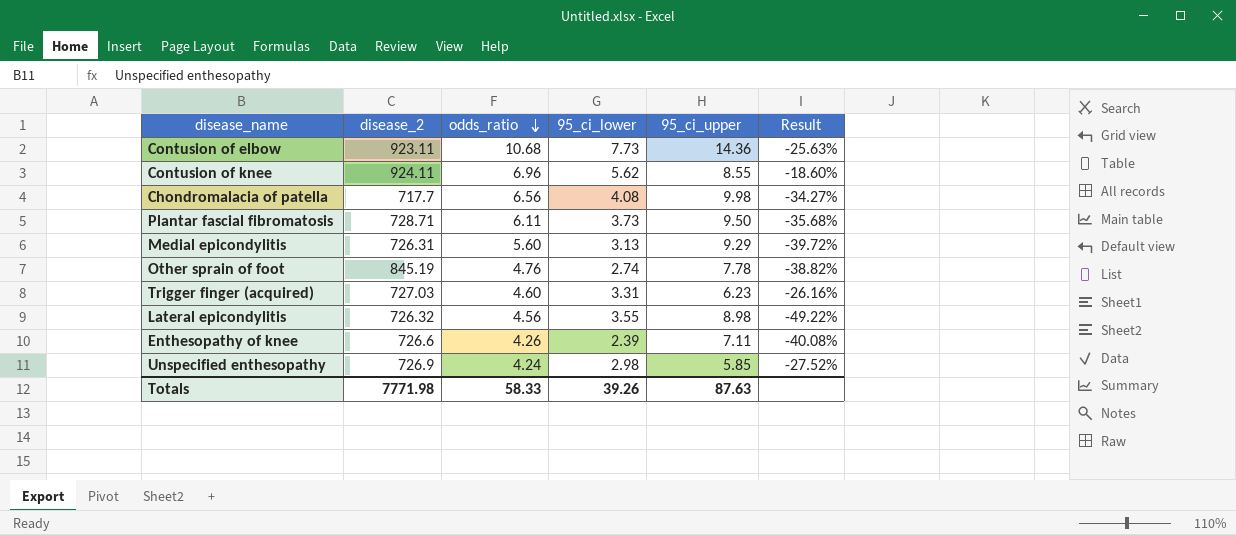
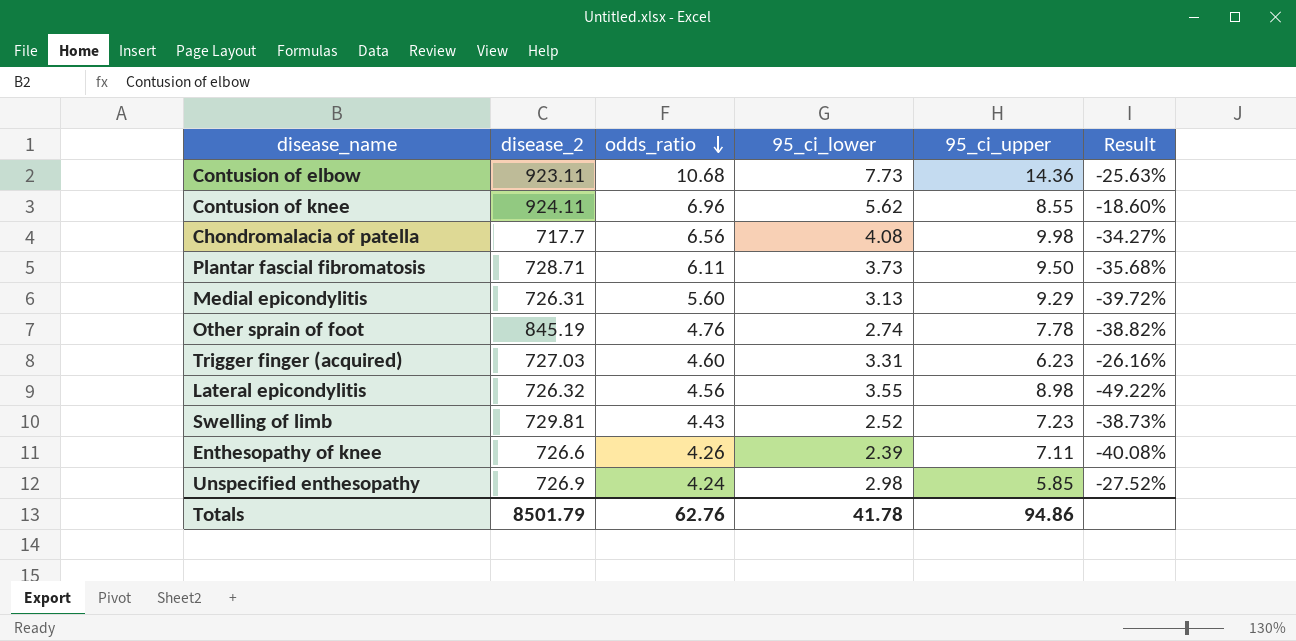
row Swelling of limb: none -> 729.81 | 4.43 | 2.52 | 7.23 | -38.73%
Totals | disease_2: 7771.98 -> 8501.79
Totals | odds_ratio: 58.33 -> 62.76
Totals | 95_ci_lower: 39.26 -> 41.78
Totals | 95_ci_upper: 87.63 -> 94.86

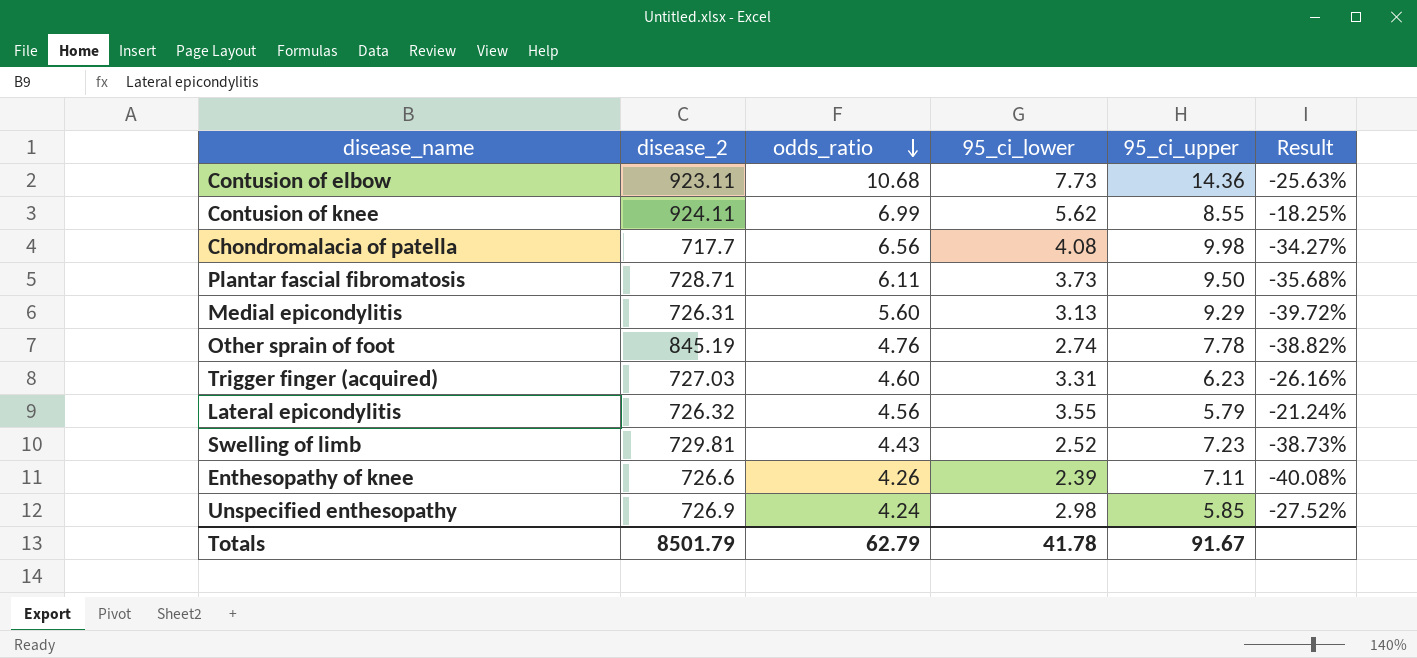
Contusion of knee | odds_ratio: 6.96 -> 6.99
Contusion of knee | Result: -18.60% -> -18.25%
Lateral epicondylitis | 95_ci_upper: 8.98 -> 5.79
Lateral epicondylitis | Result: -49.22% -> -21.24%
Totals | odds_ratio: 62.76 -> 62.79
Totals | 95_ci_upper: 94.86 -> 91.67

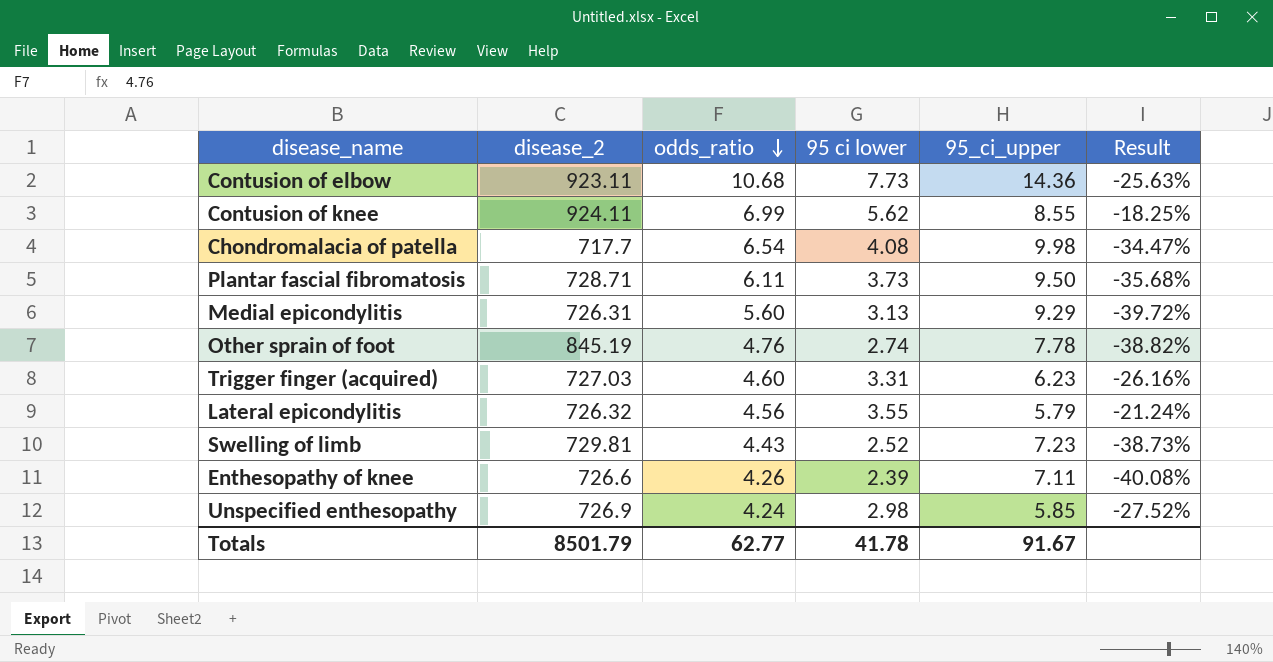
column name: 95_ci_lower -> 95 ci lower
Chondromalacia of patella | odds_ratio: 6.56 -> 6.54
Chondromalacia of patella | Result: -34.27% -> -34.47%
Totals | odds_ratio: 62.79 -> 62.77

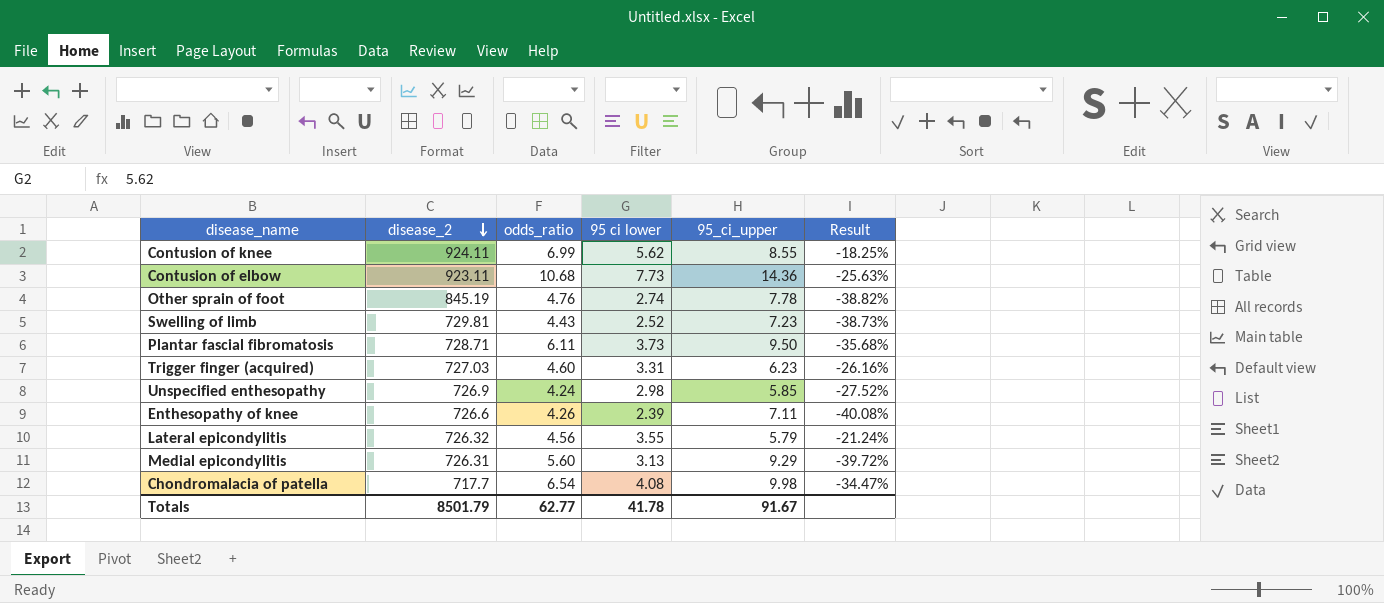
row order: odds_ratio descending -> disease_2 descending

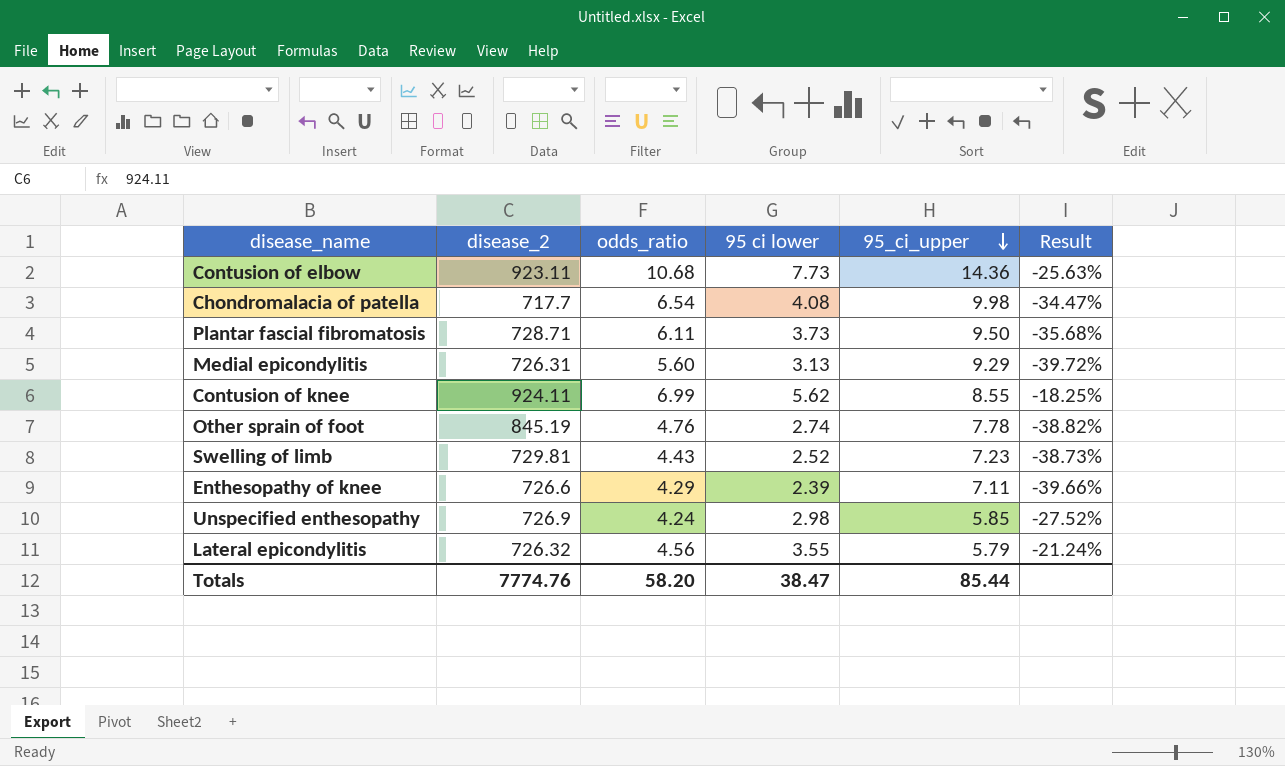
row order: disease_2 descending -> 95_ci_upper descending
row Trigger finger (acquired): 727.03 | 4.60 | 3.31 | 6.23 | -26.16% -> none
Enthesopathy of knee | odds_ratio: 4.26 -> 4.29
Enthesopathy of knee | Result: -40.08% -> -39.66%
Totals | disease_2: 8501.79 -> 7774.76
Totals | odds_ratio: 62.77 -> 58.20
Totals | 95 ci lower: 41.78 -> 38.47
Totals | 95_ci_upper: 91.67 -> 85.44

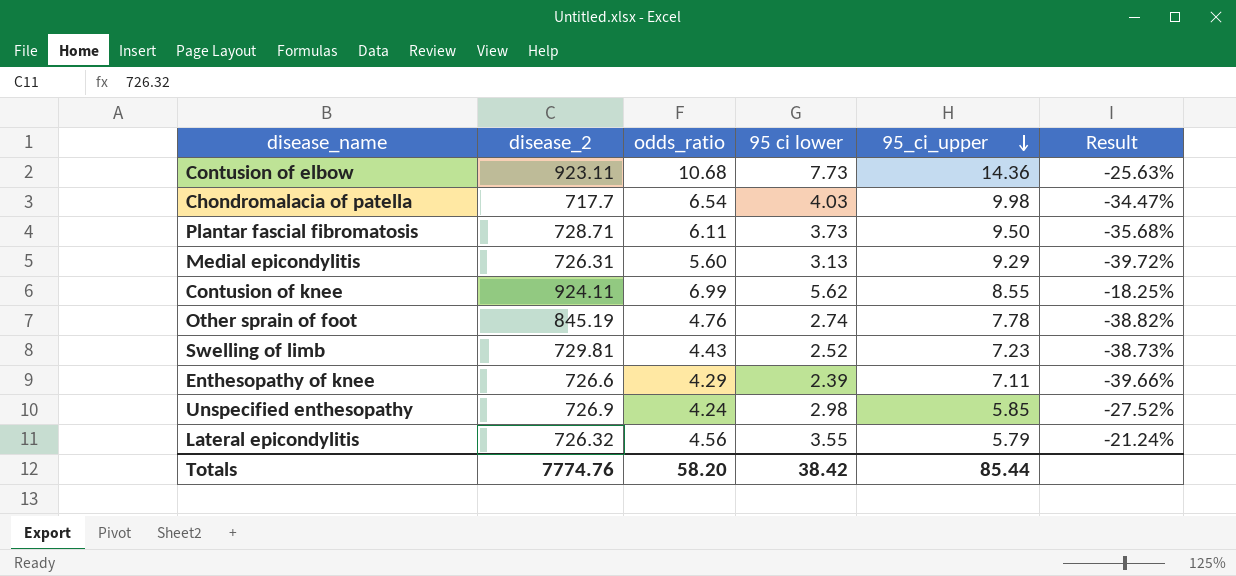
Chondromalacia of patella | 95 ci lower: 4.08 -> 4.03
Totals | 95 ci lower: 38.47 -> 38.42

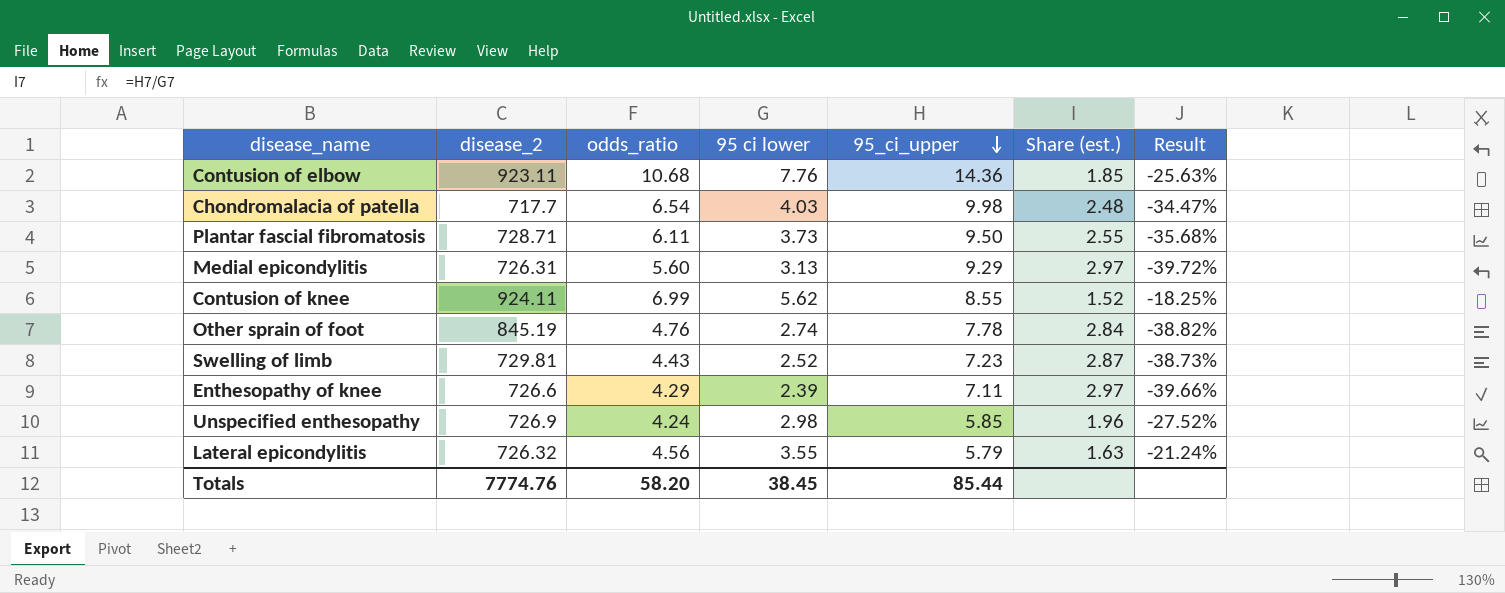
column Share (est.) | formula: none -> [95_ci_upper] / [95 ci lower]
Contusion of elbow | 95 ci lower: 7.73 -> 7.76
Totals | 95 ci lower: 38.42 -> 38.45

